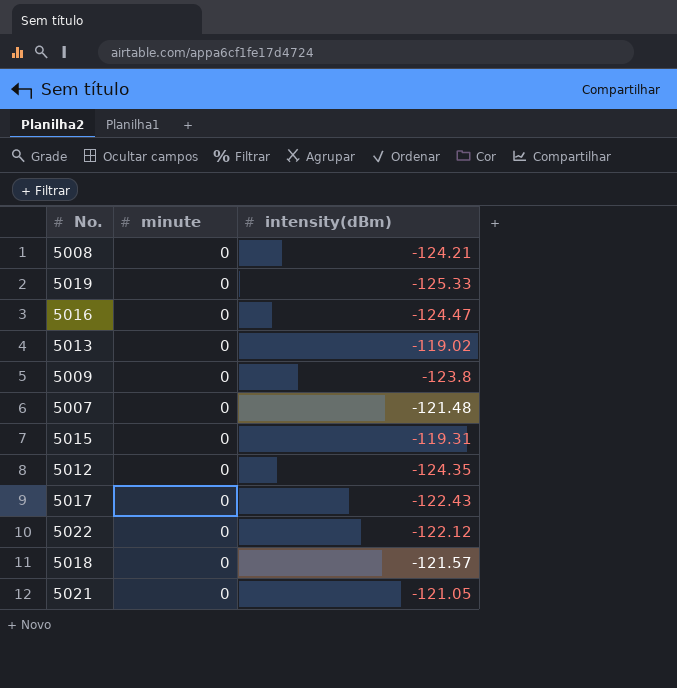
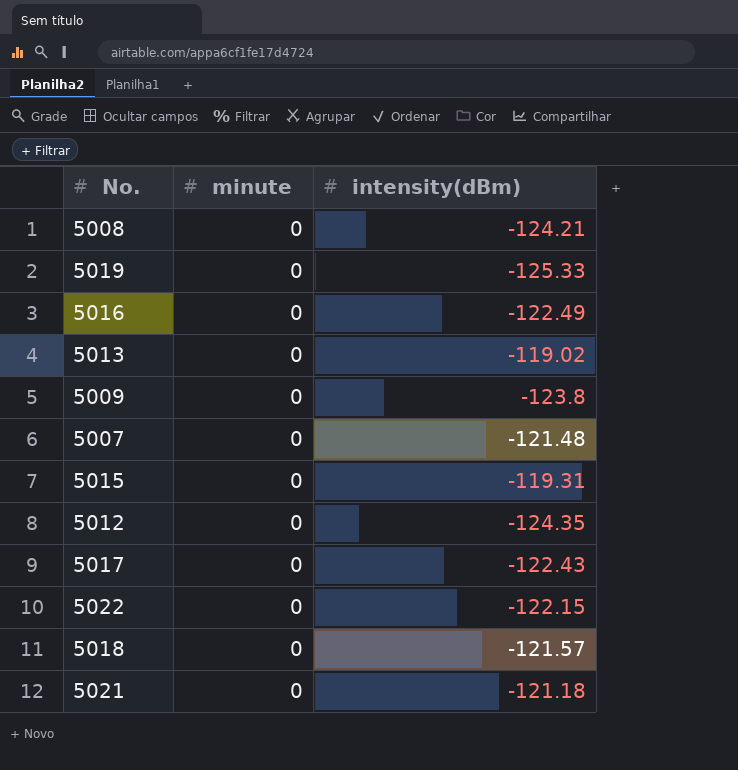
5016 | intensity(dBm): -124.47 -> -122.49
5022 | intensity(dBm): -122.12 -> -122.15
5021 | intensity(dBm): -121.05 -> -121.18

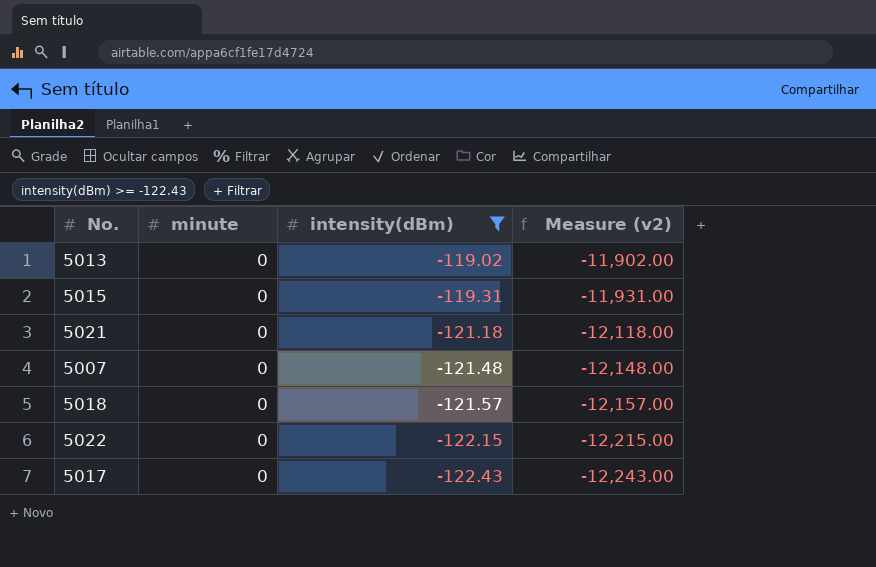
filter: none -> intensity(dBm) >= -122.43
row order: none -> intensity(dBm) descending
column Measure (v2) | formula: none -> [intensity(dBm)] * 100

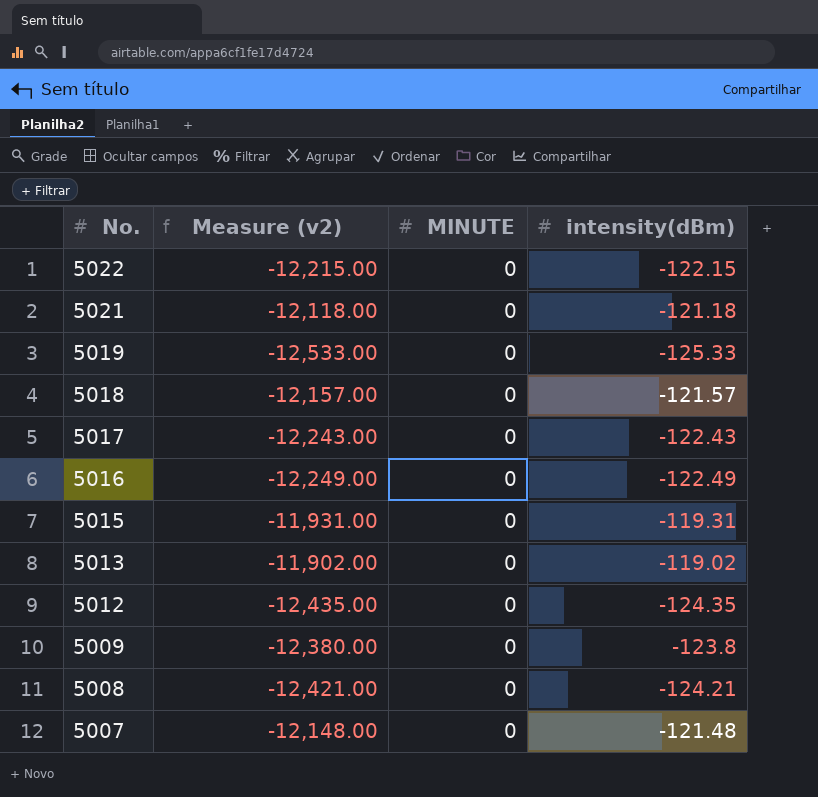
filter: intensity(dBm) >= -122.43 -> none
row order: intensity(dBm) descending -> No. descending
column Measure (v2) | position: 4 -> 2
column name: minute -> MINUTE

